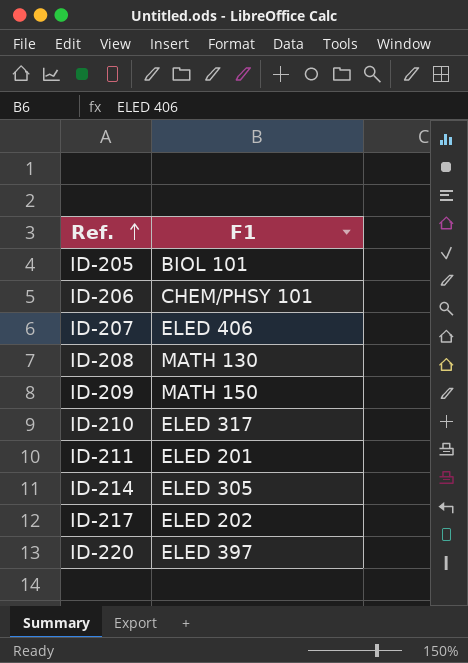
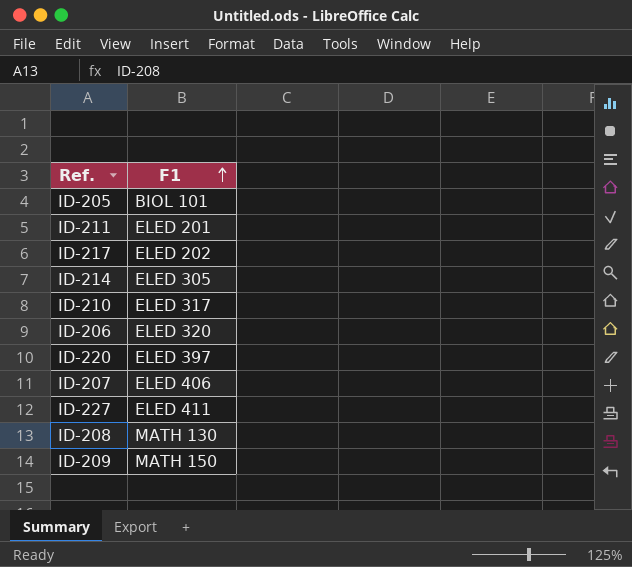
row order: Ref. ascending -> F1 ascending
ID-206 | F1: CHEM/PHSY 101 -> ELED 320
row ID-227: none -> ELED 411

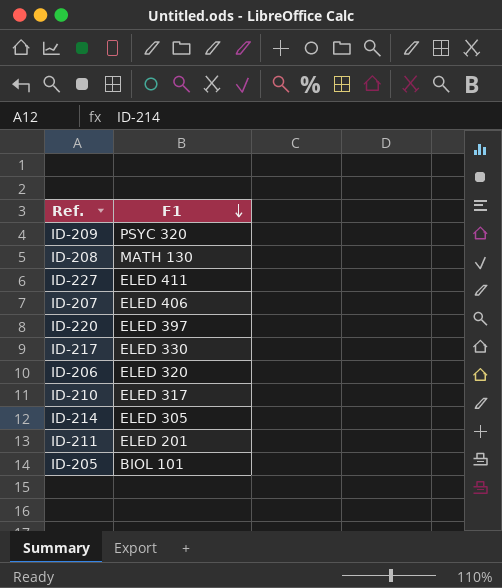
row order: F1 ascending -> F1 descending
ID-209 | F1: MATH 150 -> PSYC 320
ID-217 | F1: ELED 202 -> ELED 330

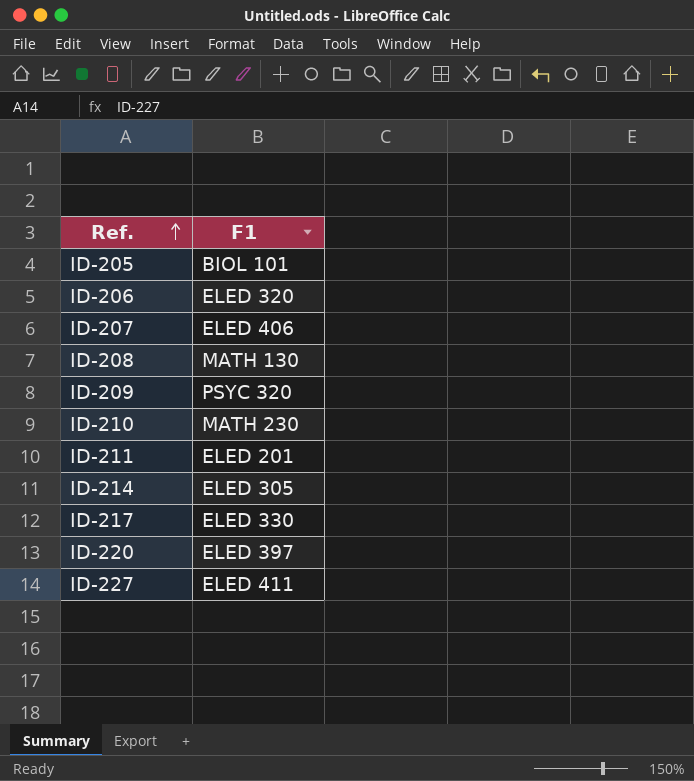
row order: F1 descending -> Ref. ascending
ID-210 | F1: ELED 317 -> MATH 230

